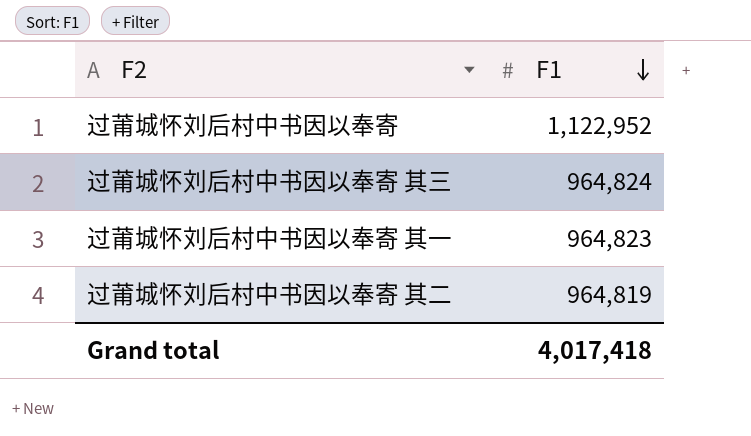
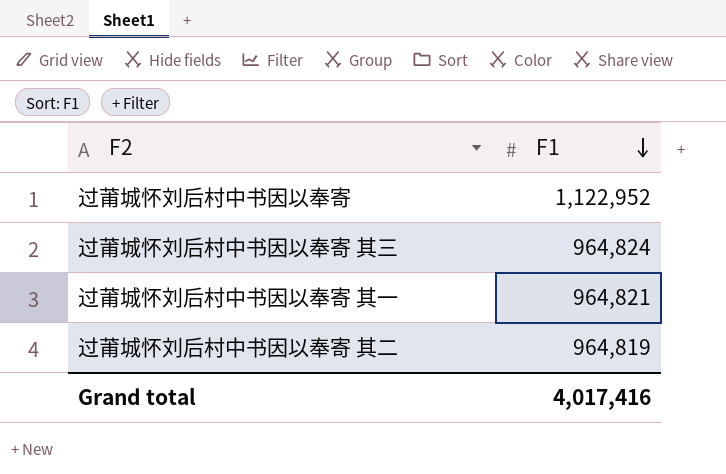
过莆城怀刘后村中书因以奉寄 其一 | F1: 964,823 -> 964,821
Grand total | F1: 4,017,418 -> 4,017,416

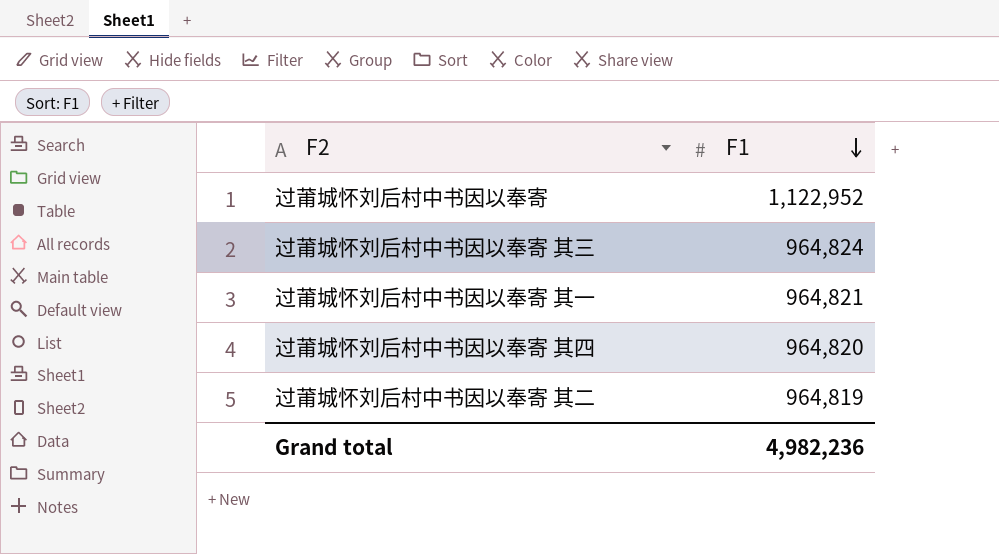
row 过莆城怀刘后村中书因以奉寄 其四: none -> 964,820
Grand total | F1: 4,017,416 -> 4,982,236

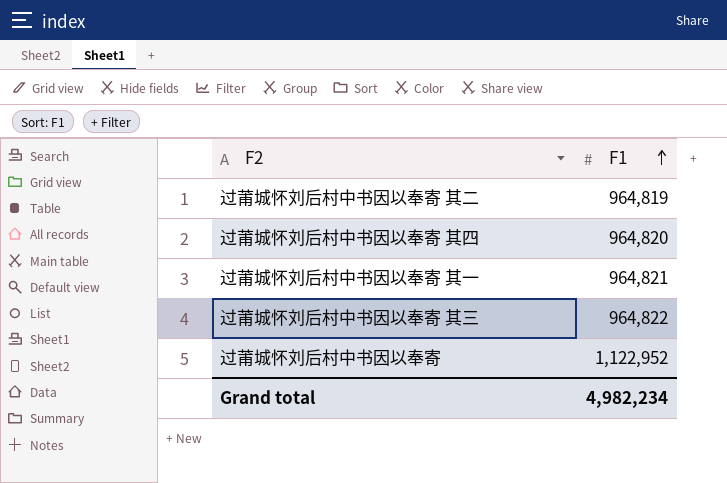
row order: F1 descending -> F1 ascending
过莆城怀刘后村中书因以奉寄 其三 | F1: 964,824 -> 964,822
Grand total | F1: 4,982,236 -> 4,982,234

